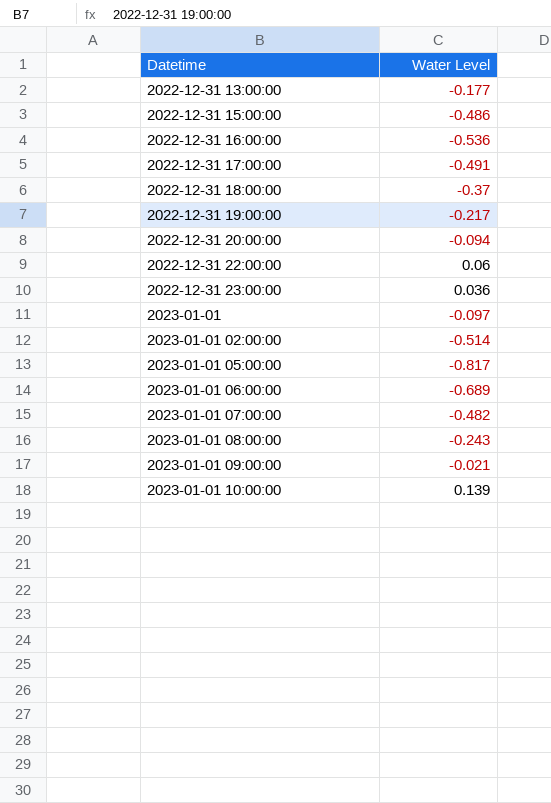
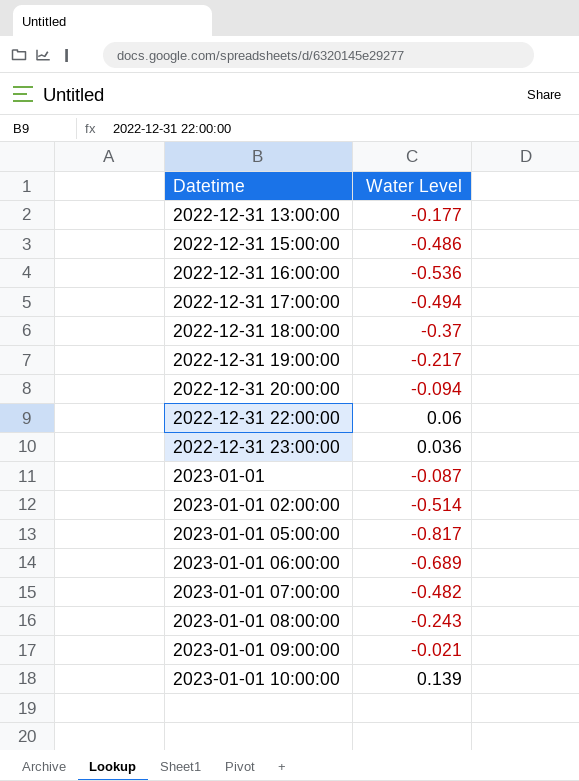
2022-12-31 17:00:00 | Water Level: -0.491 -> -0.494
2023-01-01 | Water Level: -0.097 -> -0.087

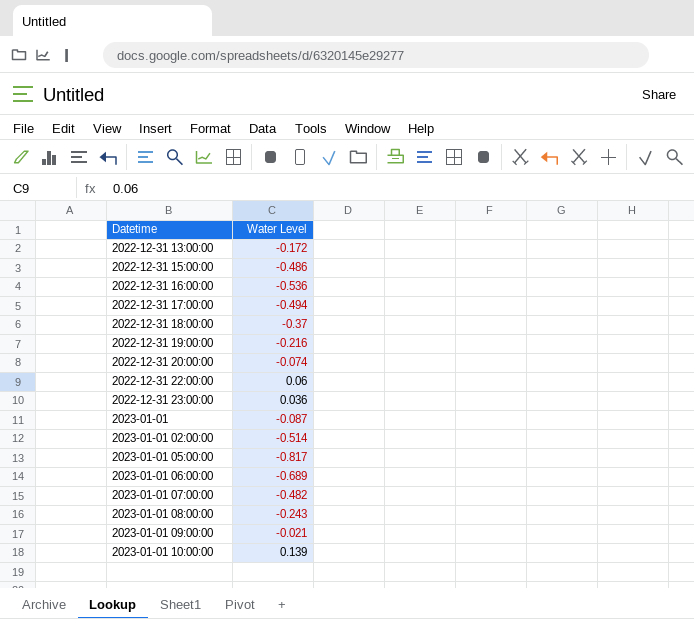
2022-12-31 13:00:00 | Water Level: -0.177 -> -0.172
2022-12-31 19:00:00 | Water Level: -0.217 -> -0.216
2022-12-31 20:00:00 | Water Level: -0.094 -> -0.074

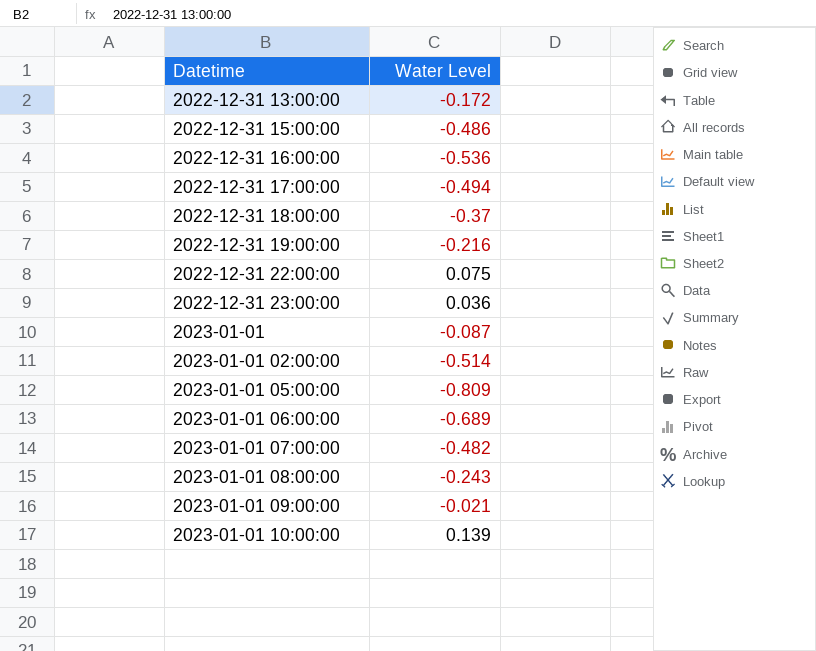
row 2022-12-31 20:00:00: -0.074 -> none
2022-12-31 22:00:00 | Water Level: 0.06 -> 0.075
2023-01-01 05:00:00 | Water Level: -0.817 -> -0.809

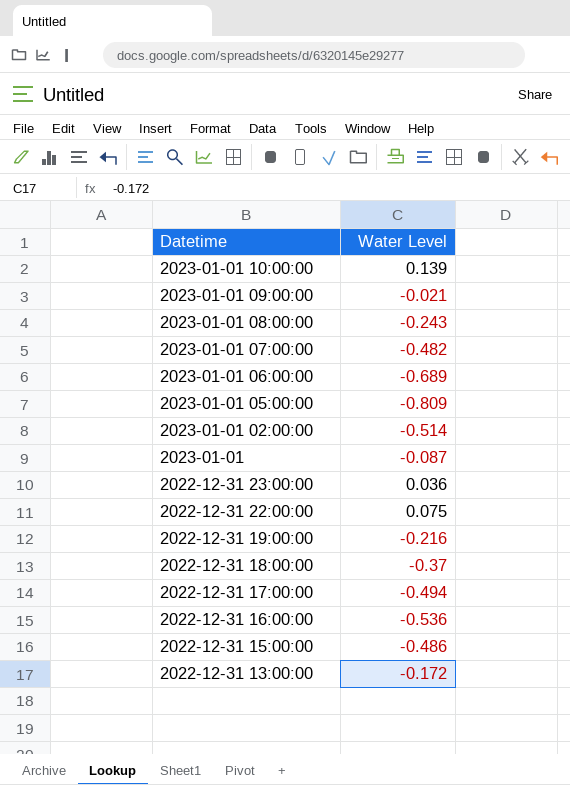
row order: Datetime ascending -> Datetime descending

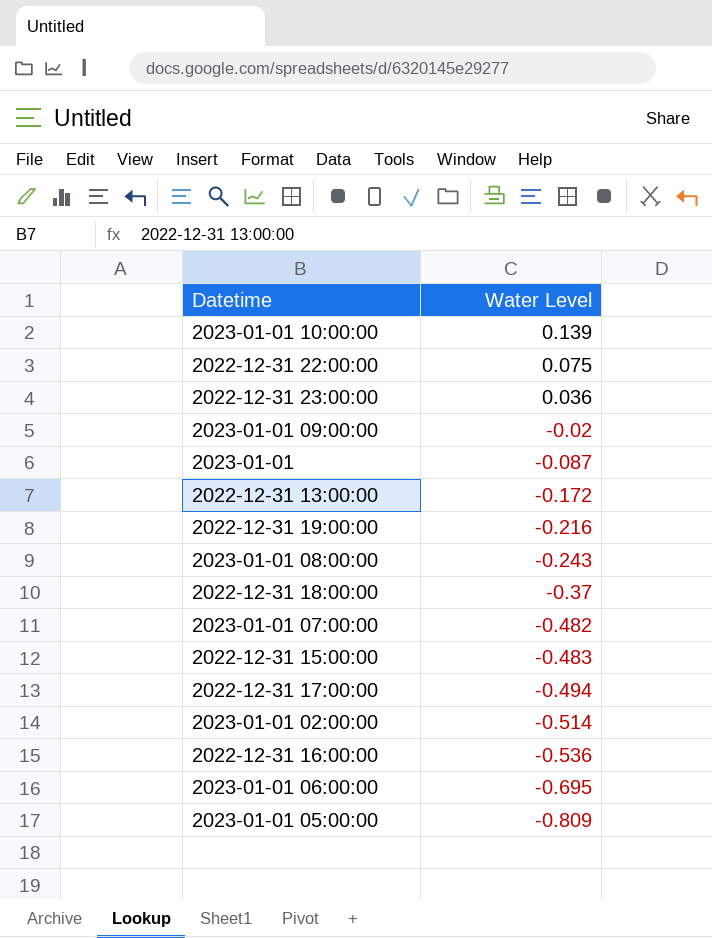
row order: Datetime descending -> Water Level descending
2023-01-01 09:00:00 | Water Level: -0.021 -> -0.02
2022-12-31 15:00:00 | Water Level: -0.486 -> -0.483
2023-01-01 06:00:00 | Water Level: -0.689 -> -0.695

